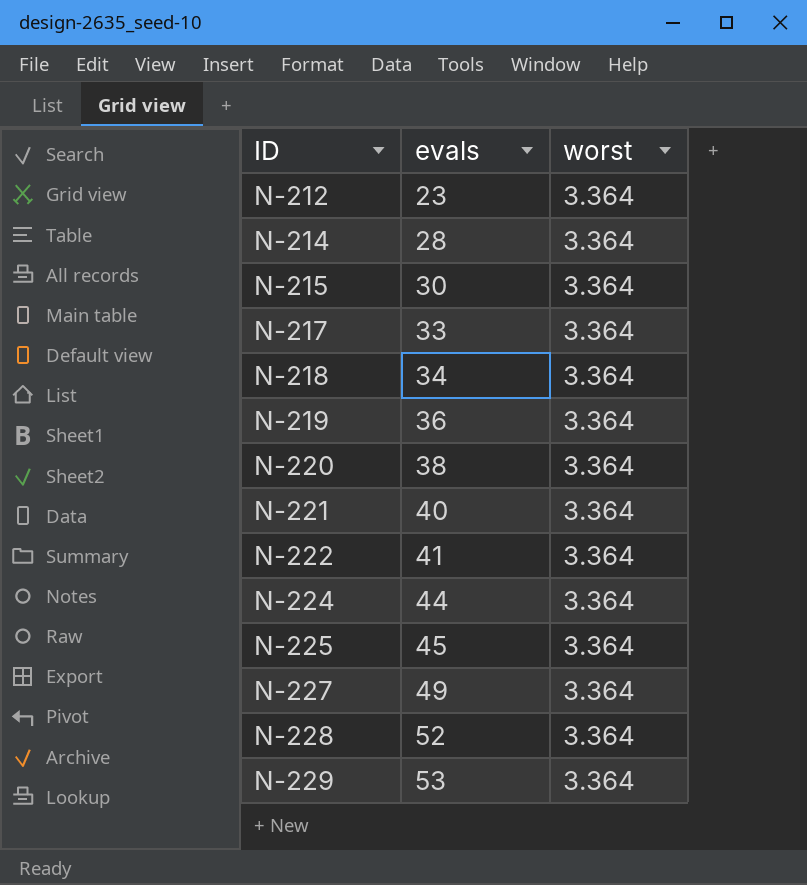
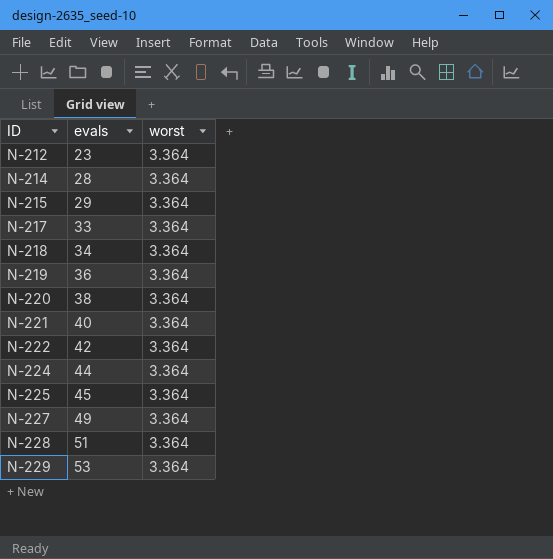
N-215 | evals: 30 -> 29
N-222 | evals: 41 -> 42
N-228 | evals: 52 -> 51

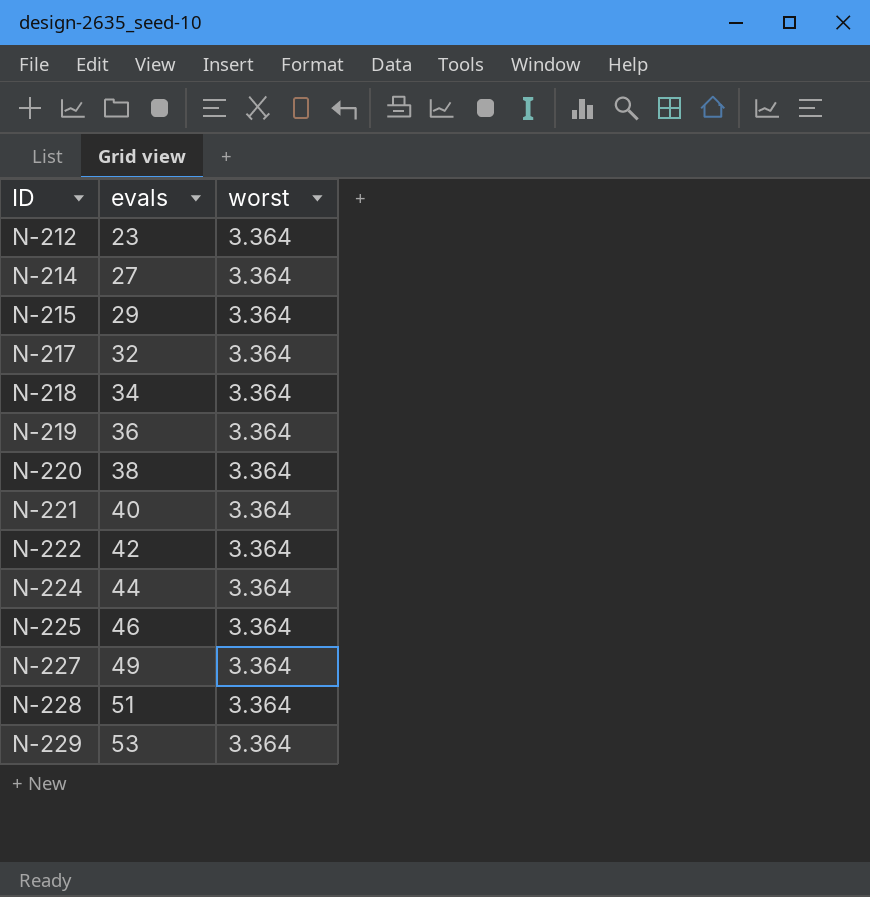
N-214 | evals: 28 -> 27
N-217 | evals: 33 -> 32
N-225 | evals: 45 -> 46

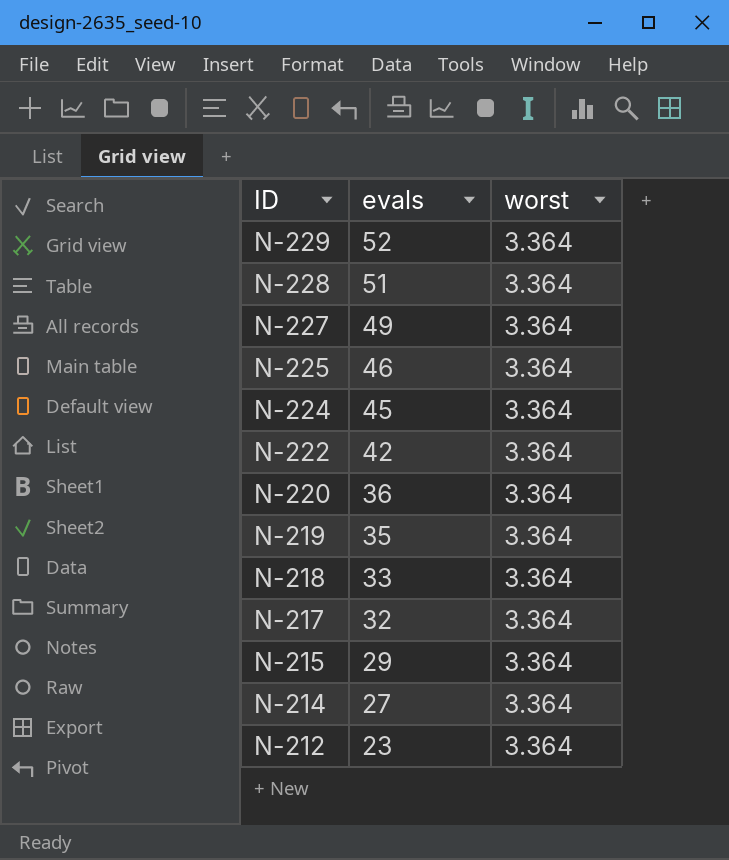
row order: ID ascending -> ID descending
row N-221: 40 | 3.364 -> none
N-229 | evals: 53 -> 52
N-224 | evals: 44 -> 45
N-220 | evals: 38 -> 36
N-219 | evals: 36 -> 35
N-218 | evals: 34 -> 33

